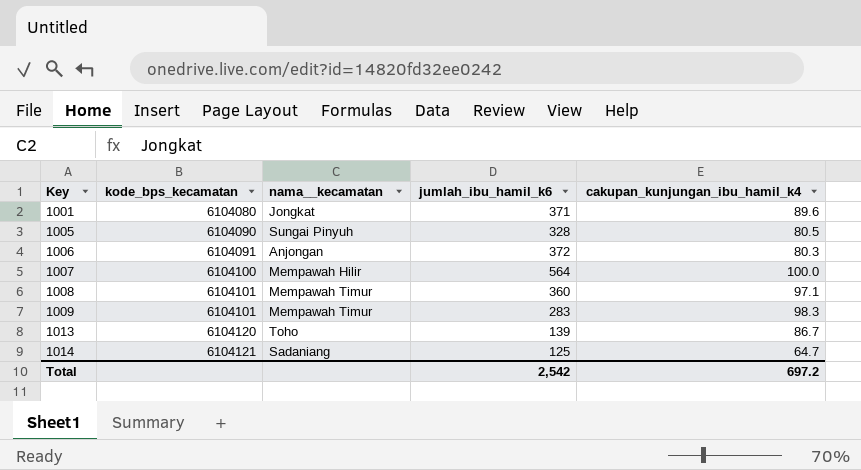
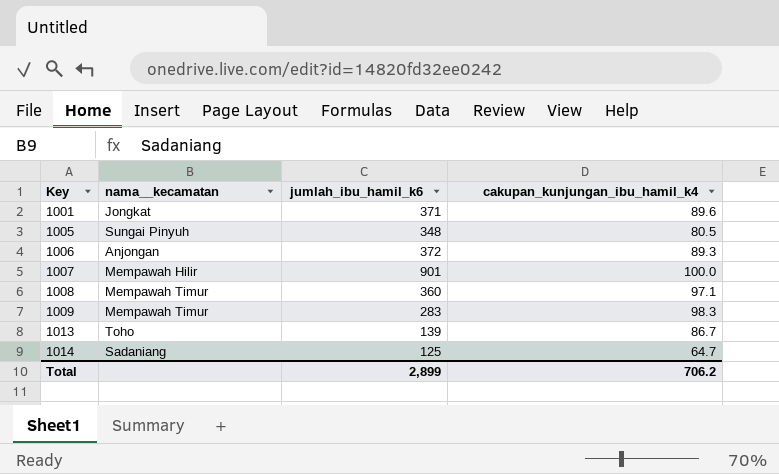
column kode_bps_kecamatan | position: 2 -> none
1005 | jumlah_ibu_hamil_k6: 328 -> 348
1006 | cakupan_kunjungan_ibu_hamil_k4: 80.3 -> 89.3
1007 | jumlah_ibu_hamil_k6: 564 -> 901
Total | jumlah_ibu_hamil_k6: 2,542 -> 2,899
Total | cakupan_kunjungan_ibu_hamil_k4: 697.2 -> 706.2

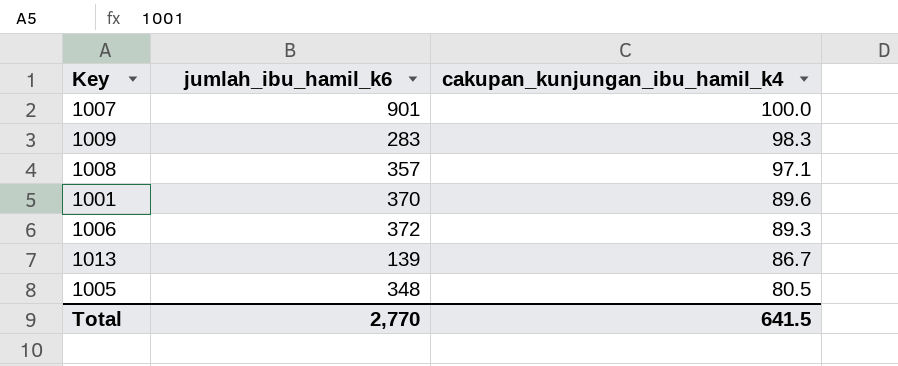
row order: Key ascending -> cakupan_kunjungan_ibu_hamil_k4 descending
column nama__kecamatan | position: 2 -> none
row 1014: Sadaniang | 125 | 64.7 -> none
1008 | jumlah_ibu_hamil_k6: 360 -> 357
1001 | jumlah_ibu_hamil_k6: 371 -> 370
Total | jumlah_ibu_hamil_k6: 2,899 -> 2,770
Total | cakupan_kunjungan_ibu_hamil_k4: 706.2 -> 641.5

